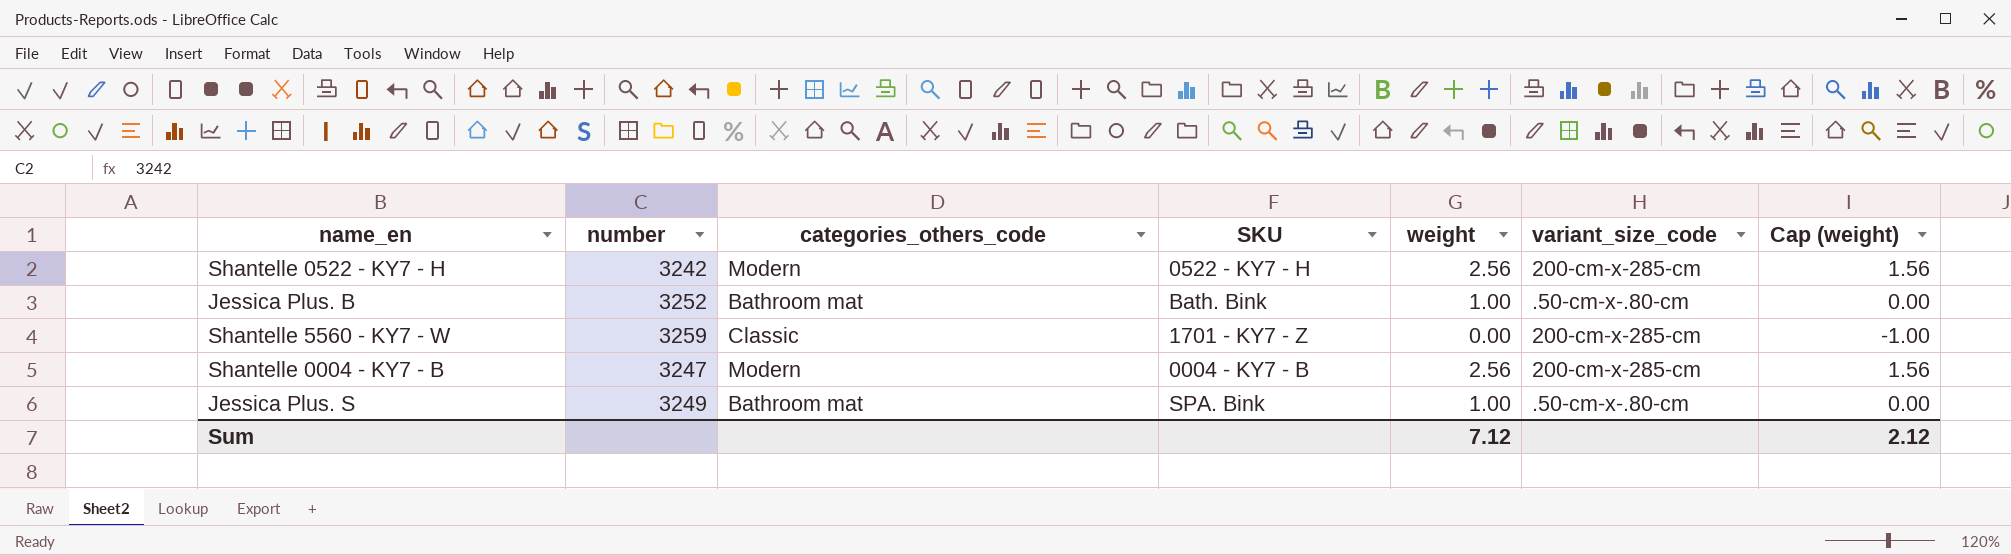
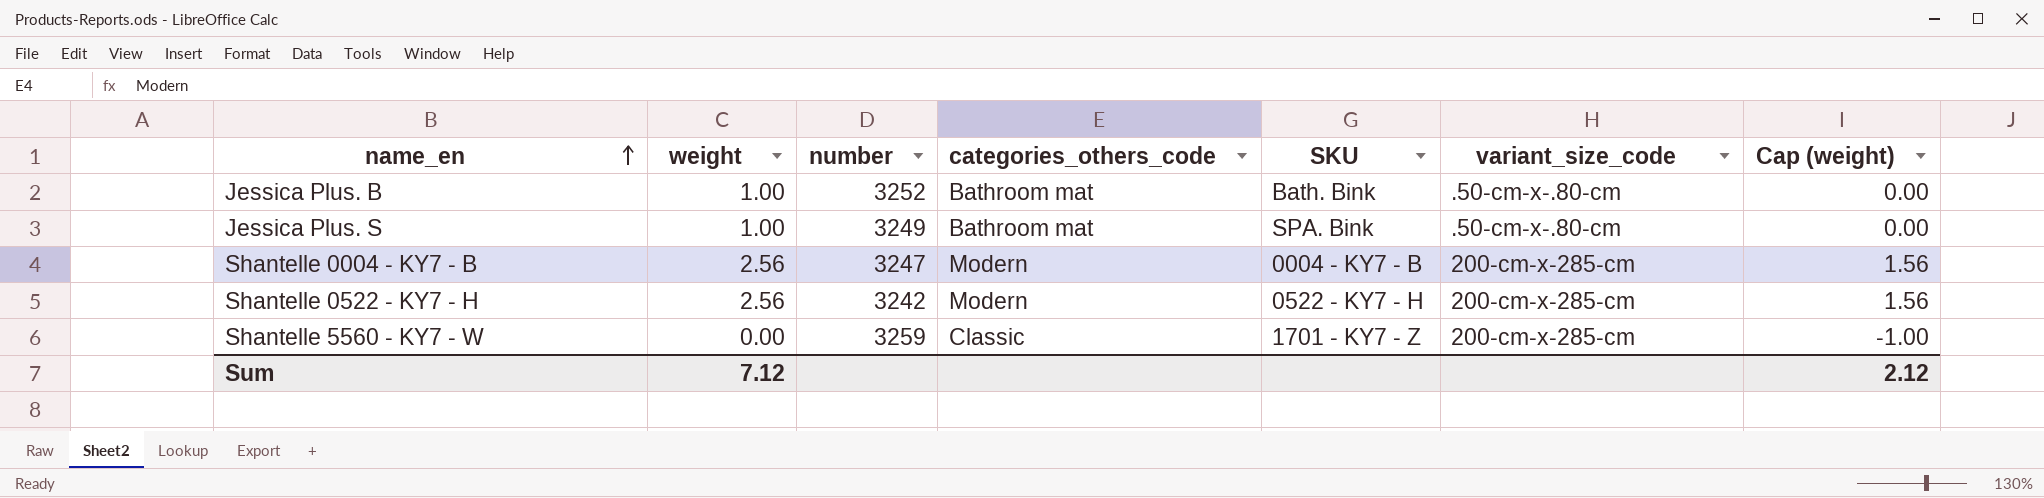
row order: none -> name_en ascending
column weight | position: 5 -> 2

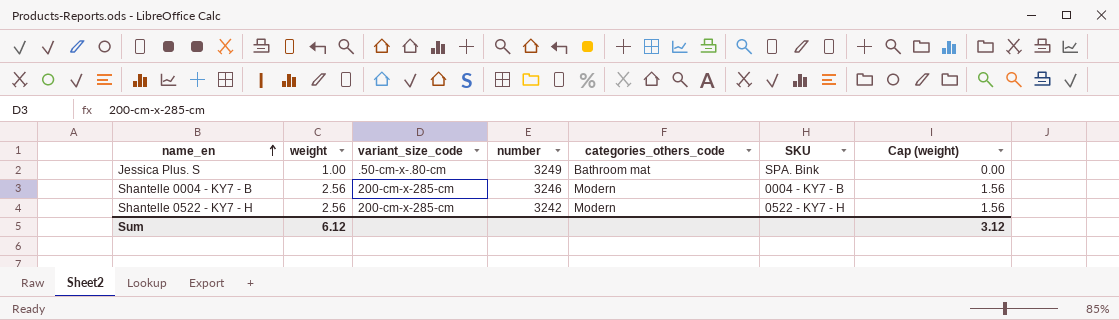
column variant_size_code | position: 6 -> 3
row Jessica Plus. B: 1.00 | 3252 | Bathroom mat | Bath. Bink | .50-cm-x-.80-cm | 0.00 -> none
row Shantelle 5560 - KY7 - W: 0.00 | 3259 | Classic | 1701 - KY7 - Z | 200-cm-x-285-cm | -1.00 -> none
Shantelle 0004 - KY7 - B | number: 3247 -> 3246
Sum | weight: 7.12 -> 6.12
Sum | Cap (weight): 2.12 -> 3.12

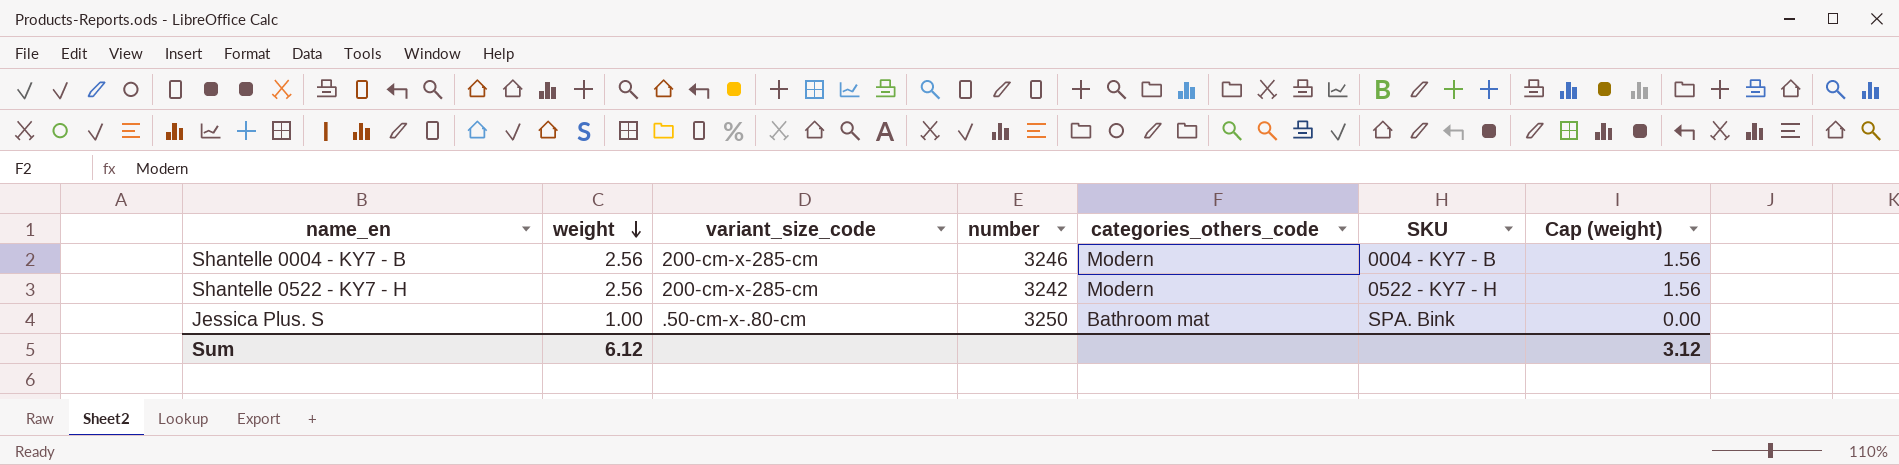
row order: name_en ascending -> weight descending
Jessica Plus. S | number: 3249 -> 3250

